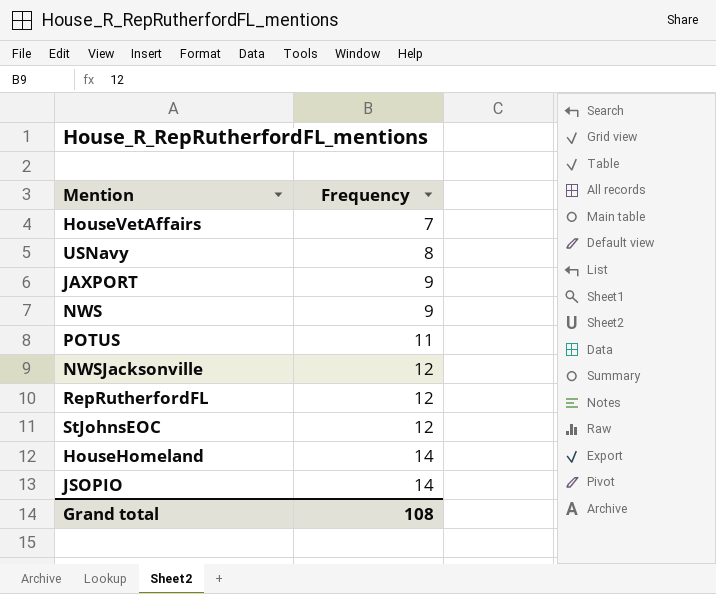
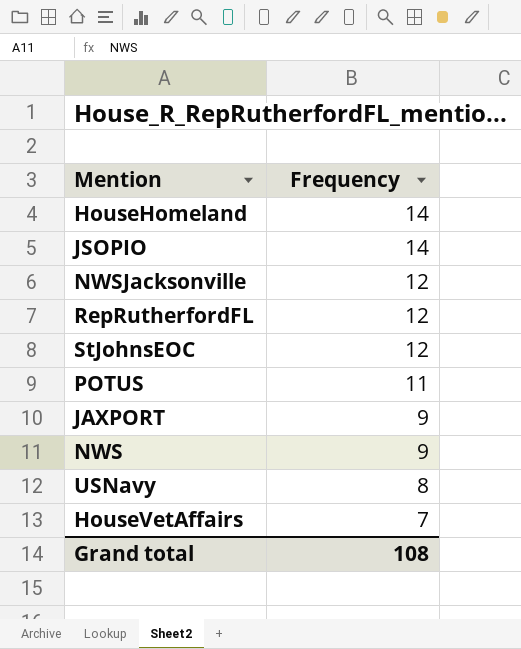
row order: Frequency ascending -> Frequency descending

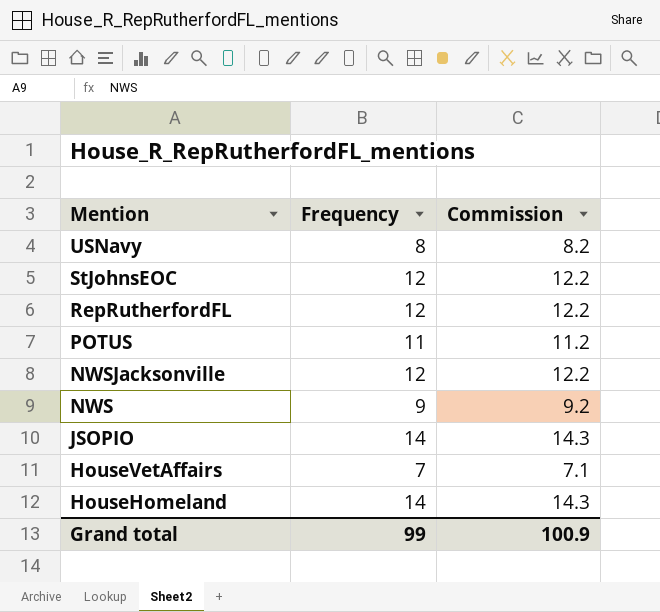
row order: Frequency descending -> Mention descending
column Commission | formula: none -> [Frequency] * 1.02
row JAXPORT: 9 -> none
Grand total | Frequency: 108 -> 99

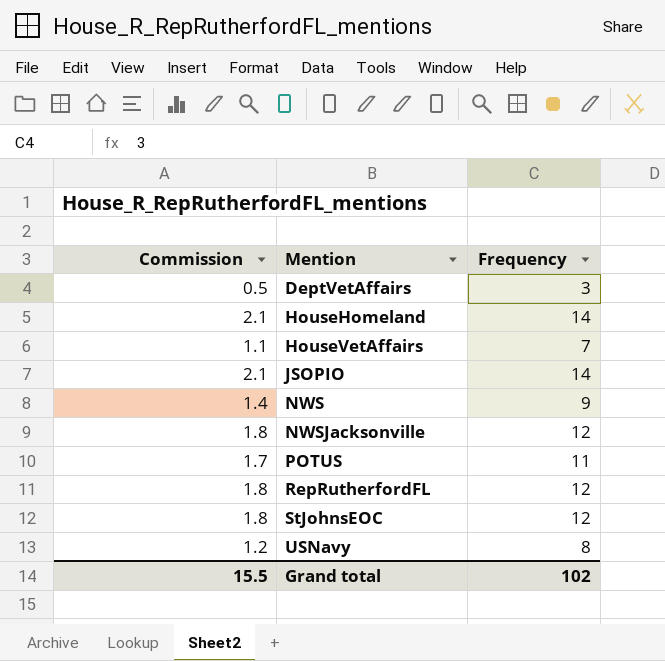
row order: Mention descending -> Mention ascending
column Commission | formula: [Frequency] * 1.02 -> [Frequency] * 0.15
column Commission | position: 3 -> 1
row DeptVetAffairs: none -> 0.5 | 3
Grand total | Commission: 100.9 -> 15.5
Grand total | Frequency: 99 -> 102

